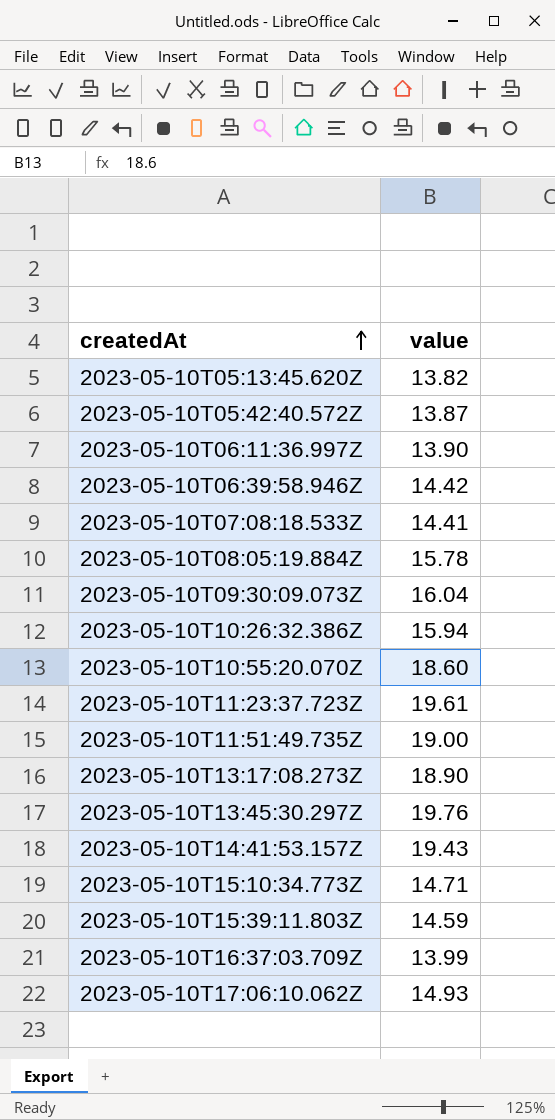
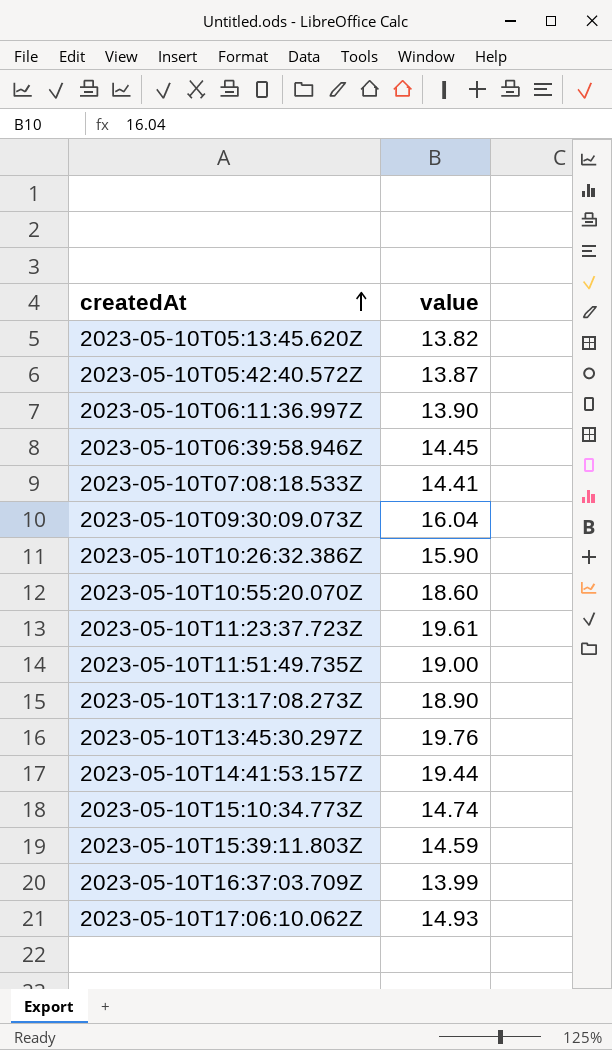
row 2023-05-10T08:05:19.884Z: 15.78 -> none
2023-05-10T06:39:58.946Z | value: 14.42 -> 14.45
2023-05-10T10:26:32.386Z | value: 15.94 -> 15.90
2023-05-10T14:41:53.157Z | value: 19.43 -> 19.44
2023-05-10T15:10:34.773Z | value: 14.71 -> 14.74

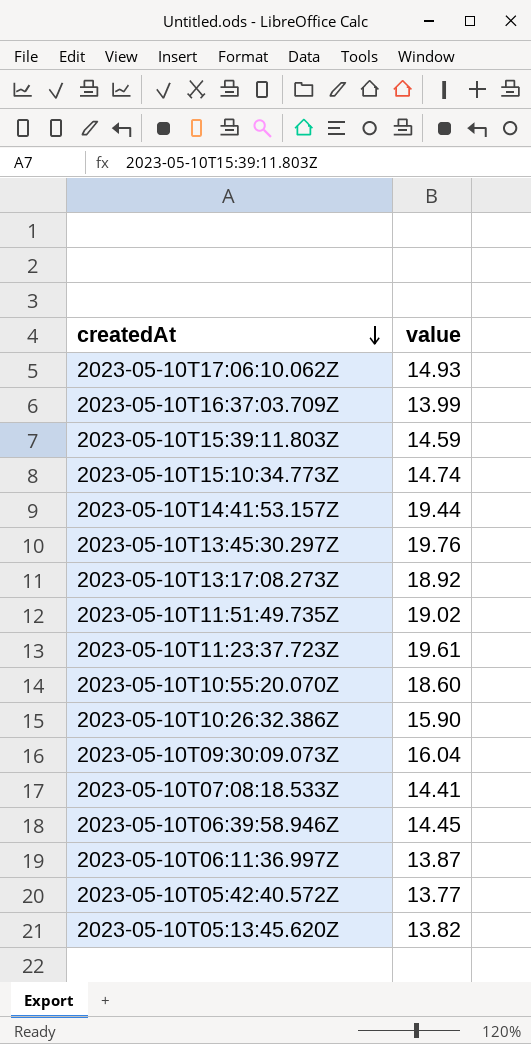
row order: createdAt ascending -> createdAt descending
2023-05-10T13:17:08.273Z | value: 18.90 -> 18.92
2023-05-10T11:51:49.735Z | value: 19.00 -> 19.02
2023-05-10T06:11:36.997Z | value: 13.90 -> 13.87
2023-05-10T05:42:40.572Z | value: 13.87 -> 13.77

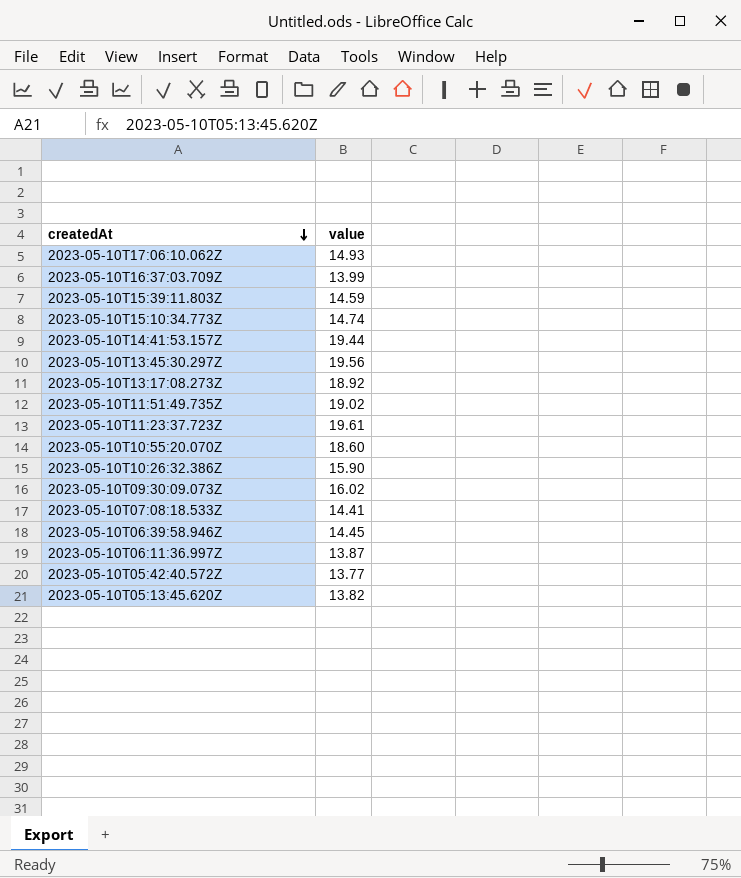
2023-05-10T13:45:30.297Z | value: 19.76 -> 19.56
2023-05-10T09:30:09.073Z | value: 16.04 -> 16.02

